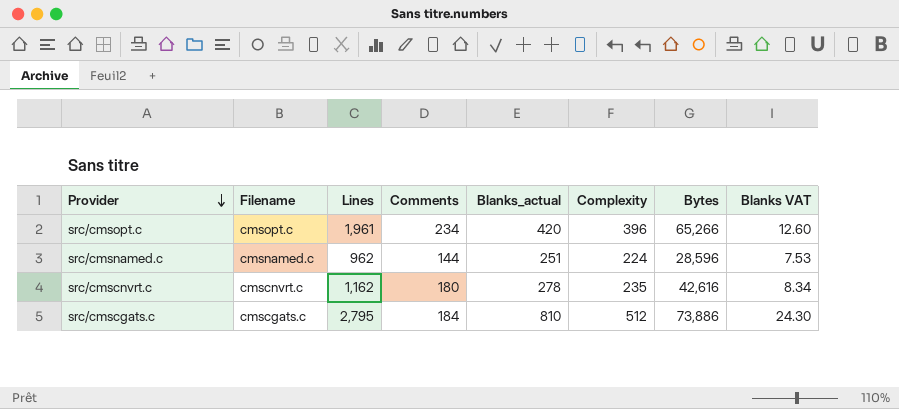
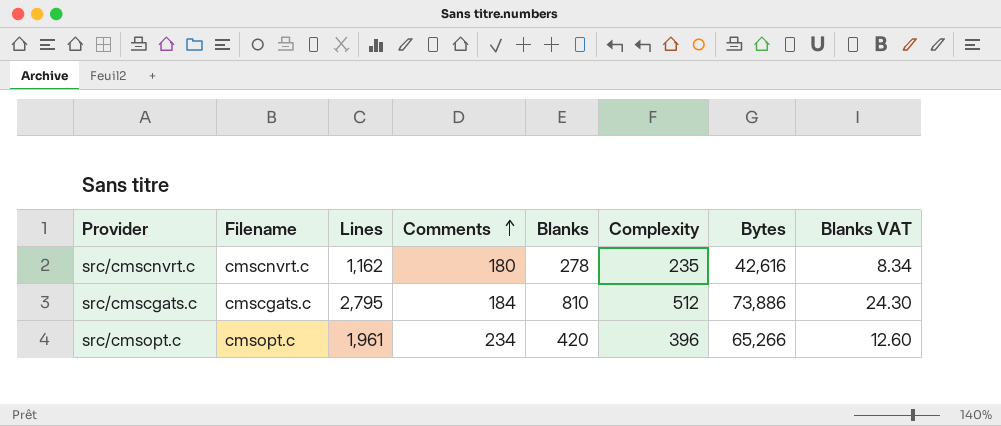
row order: Provider descending -> Comments ascending
column name: Blanks_actual -> Blanks
row src/cmsnamed.c: cmsnamed.c | 962 | 144 | 251 | 224 | 28,596 | 7.53 -> none

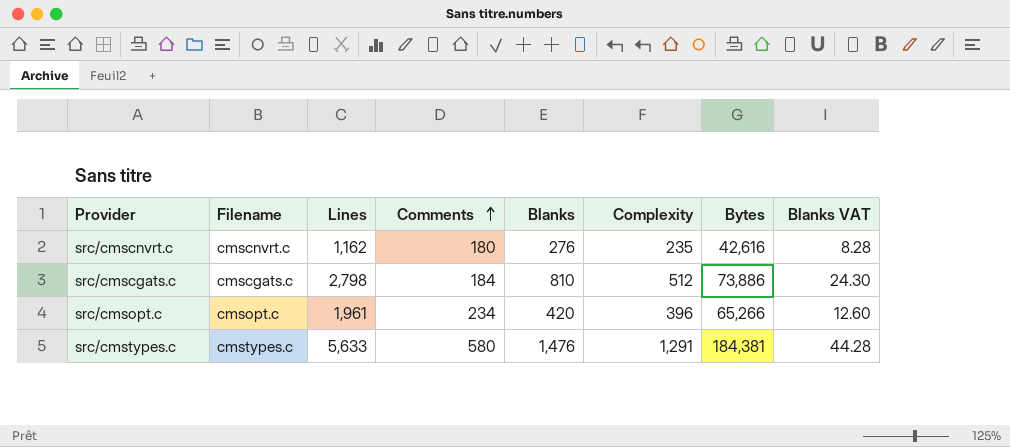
src/cmscnvrt.c | Blanks: 278 -> 276
src/cmscnvrt.c | Blanks VAT: 8.34 -> 8.28
src/cmscgats.c | Lines: 2,795 -> 2,798
row src/cmstypes.c: none -> cmstypes.c | 5,633 | 580 | 1,476 | 1,291 | 184,381 | 44.28

